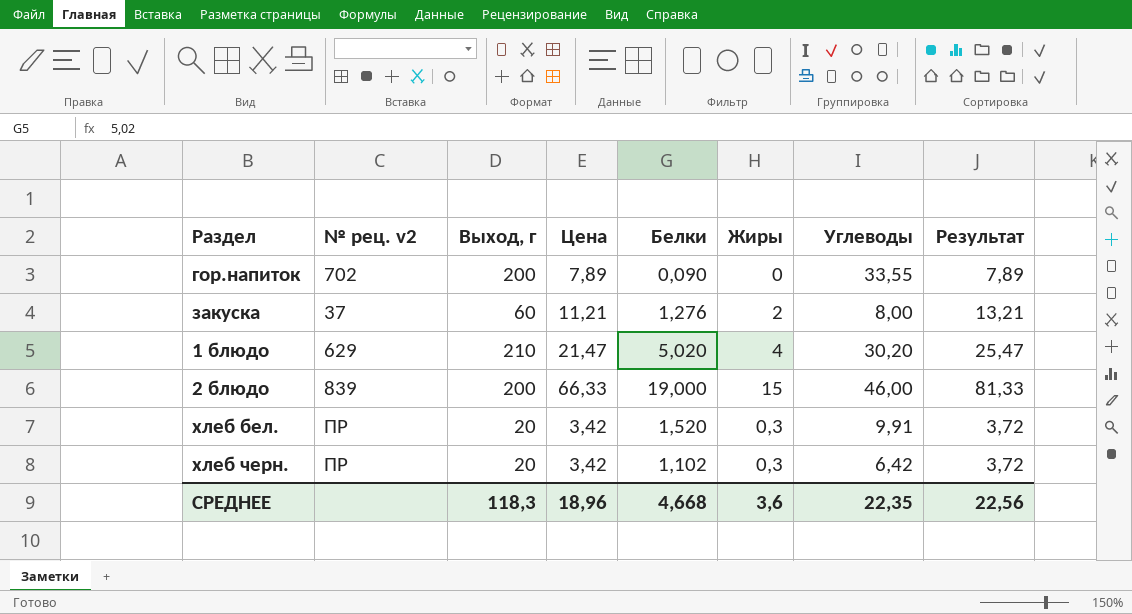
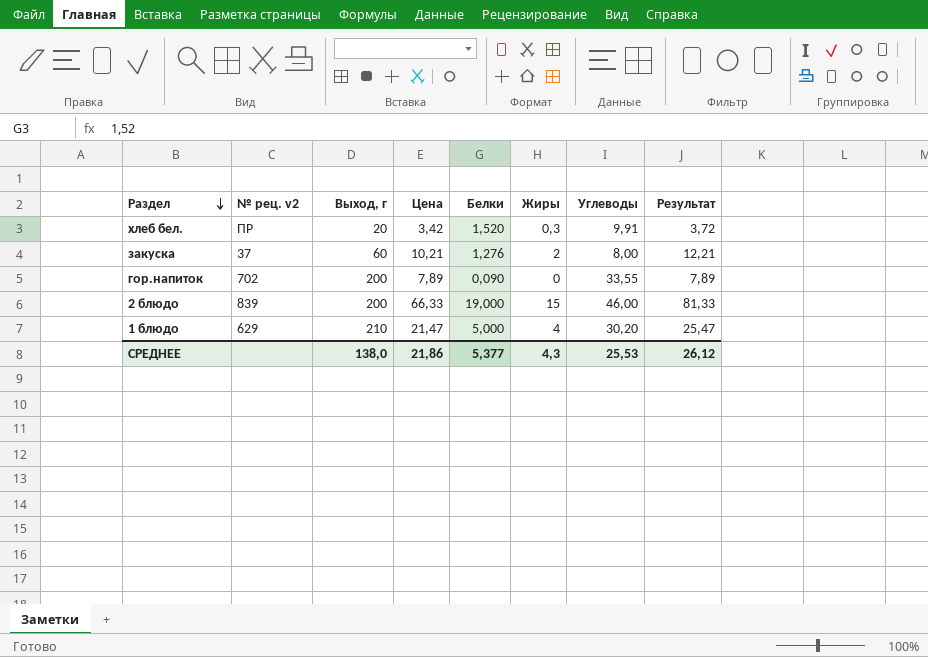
row order: none -> Раздел descending
row хлеб черн.: ПР | 20 | 3,42 | 1,102 | 0,3 | 6,42 | 3,72 -> none
закуска | Цена: 11,21 -> 10,21
закуска | Результат: 13,21 -> 12,21
1 блюдо | Белки: 5,020 -> 5,000
СРЕДНЕЕ | Выход, г: 118,3 -> 138,0
СРЕДНЕЕ | Цена: 18,96 -> 21,86
СРЕДНЕЕ | Белки: 4,668 -> 5,377
СРЕДНЕЕ | Жиры: 3,6 -> 4,3
СРЕДНЕЕ | Углеводы: 22,35 -> 25,53
СРЕДНЕЕ | Результат: 22,56 -> 26,12

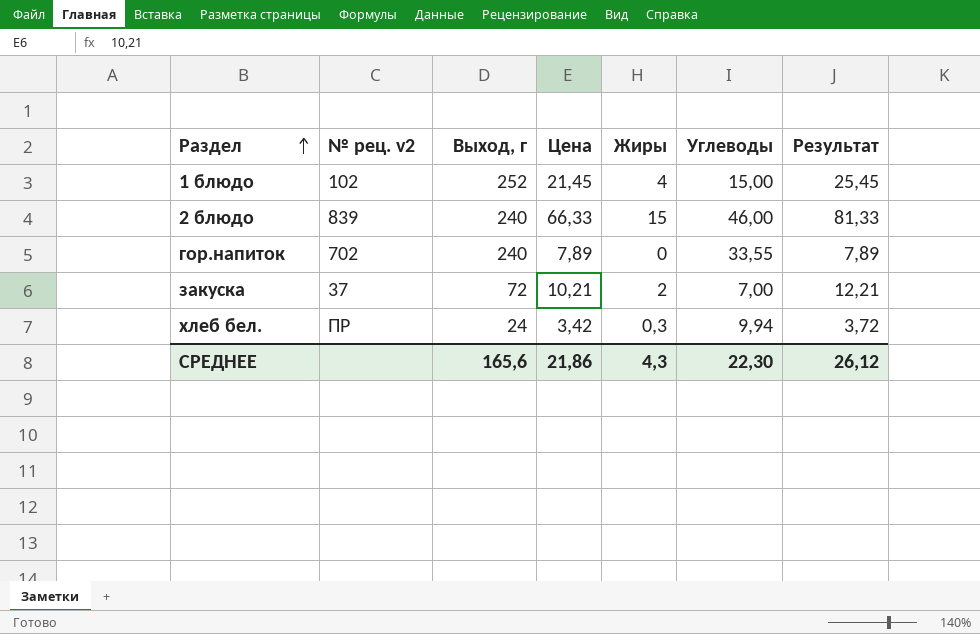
row order: Раздел descending -> Раздел ascending
column Белки | position: 5 -> none
1 блюдо | № рец. v2: 629 -> 102
1 блюдо | Выход, г: 210 -> 252
1 блюдо | Цена: 21,47 -> 21,45
1 блюдо | Углеводы: 30,20 -> 15,00
1 блюдо | Результат: 25,47 -> 25,45
2 блюдо | Выход, г: 200 -> 240
гор.напиток | Выход, г: 200 -> 240
закуска | Выход, г: 60 -> 72
закуска | Углеводы: 8,00 -> 7,00
хлеб бел. | Выход, г: 20 -> 24
хлеб бел. | Углеводы: 9,91 -> 9,94
СРЕДНЕЕ | Выход, г: 138,0 -> 165,6
СРЕДНЕЕ | Углеводы: 25,53 -> 22,30

